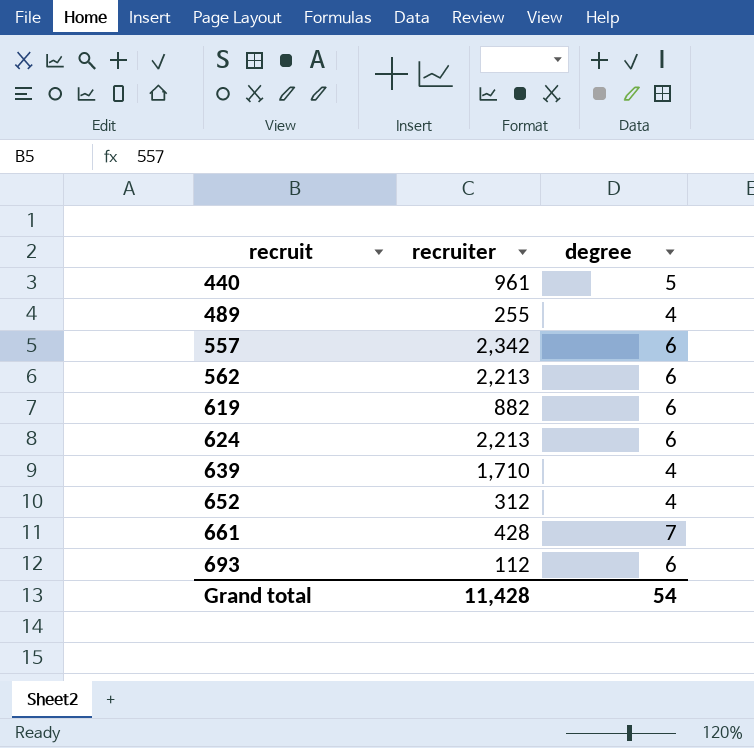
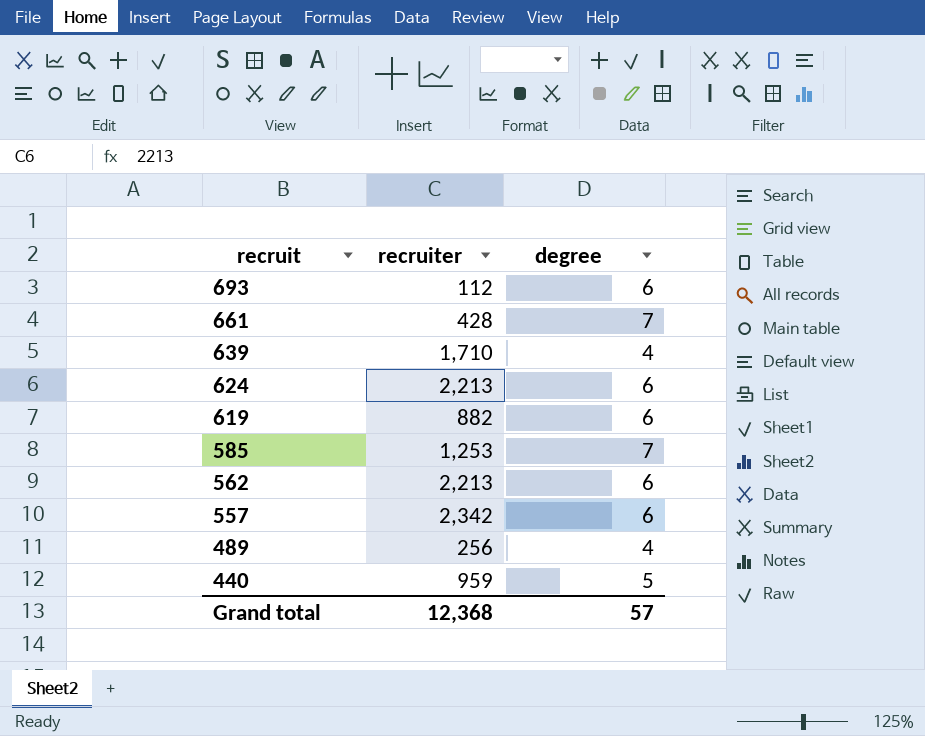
row order: recruit ascending -> recruit descending
row 652: 312 | 4 -> none
row 585: none -> 1,253 | 7
489 | recruiter: 255 -> 256
440 | recruiter: 961 -> 959
Grand total | recruiter: 11,428 -> 12,368
Grand total | degree: 54 -> 57

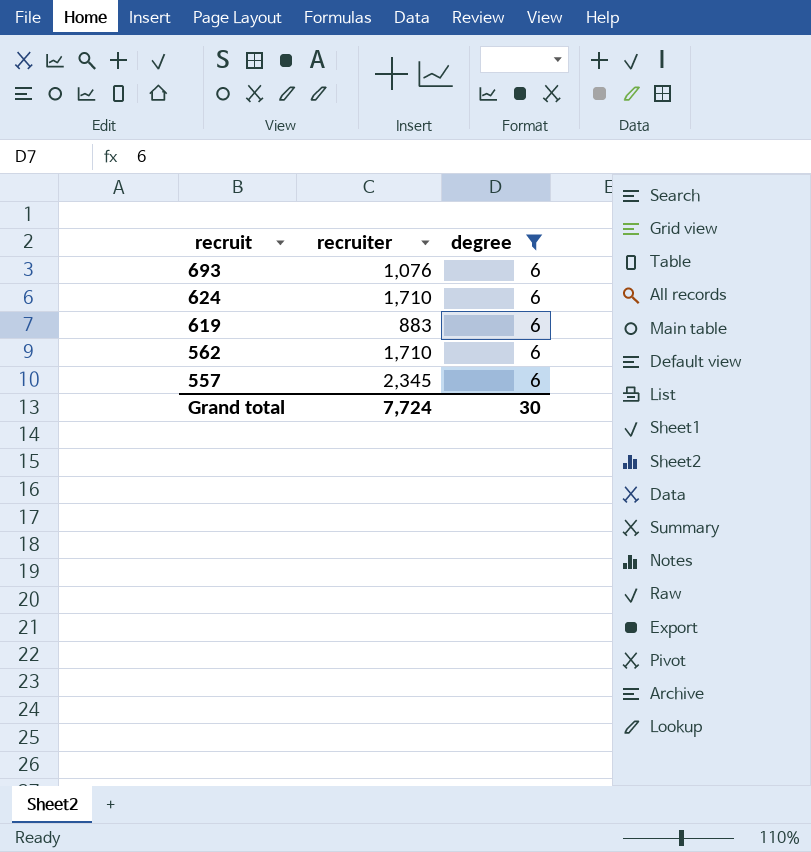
filter: none -> degree = 6
693 | recruiter: 112 -> 1,076
624 | recruiter: 2,213 -> 1,710
619 | recruiter: 882 -> 883
562 | recruiter: 2,213 -> 1,710
557 | recruiter: 2,342 -> 2,345
Grand total | recruiter: 12,368 -> 7,724
Grand total | degree: 57 -> 30

